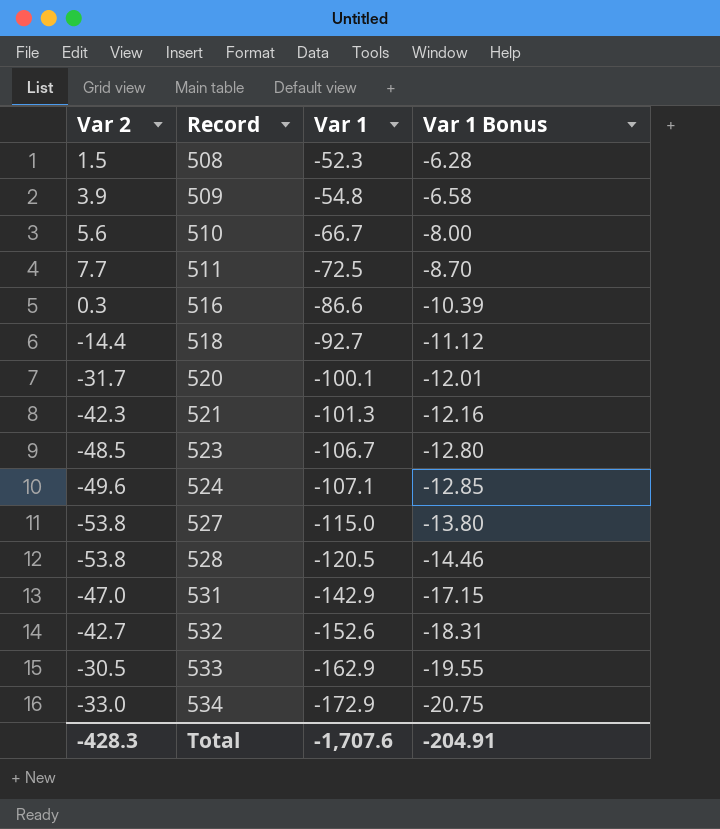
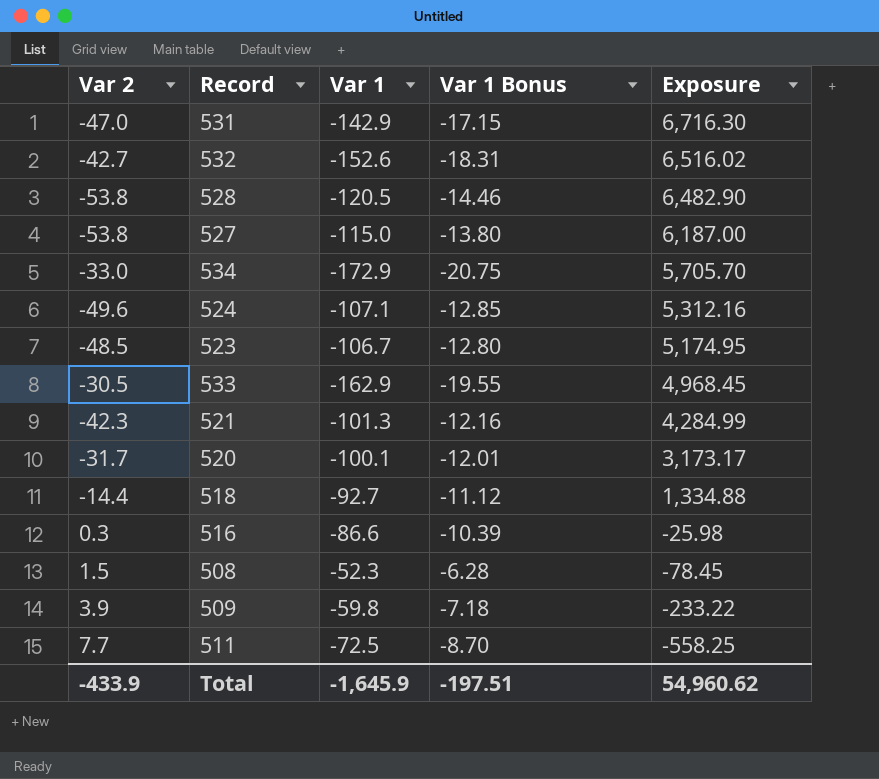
row order: Record ascending -> Exposure descending
column Exposure | formula: none -> [Var 2] * [Var 1]
row 510: 5.6 | -66.7 | -8.00 -> none
509 | Var 1: -54.8 -> -59.8
509 | Var 1 Bonus: -6.58 -> -7.18
Total | Var 2: -428.3 -> -433.9
Total | Var 1: -1,707.6 -> -1,645.9
Total | Var 1 Bonus: -204.91 -> -197.51

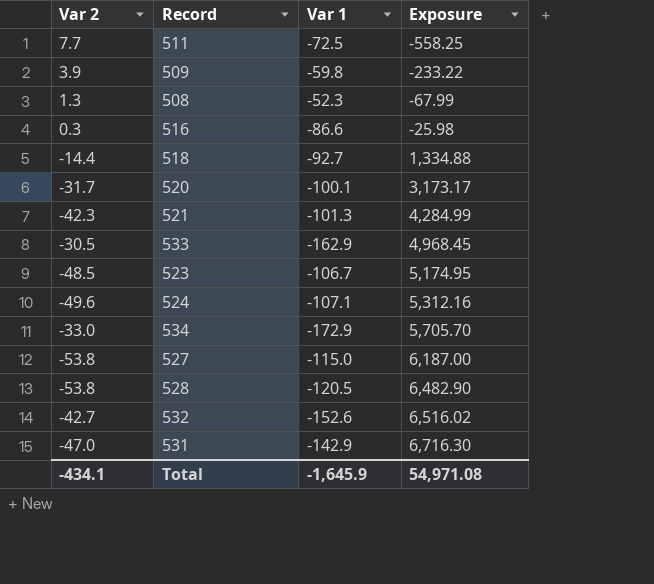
row order: Exposure descending -> Exposure ascending
column Var 1 Bonus | formula: [Var 1] * 0.12 -> none
508 | Var 2: 1.5 -> 1.3
508 | Exposure: -78.45 -> -67.99
Total | Var 2: -433.9 -> -434.1
Total | Exposure: 54,960.62 -> 54,971.08

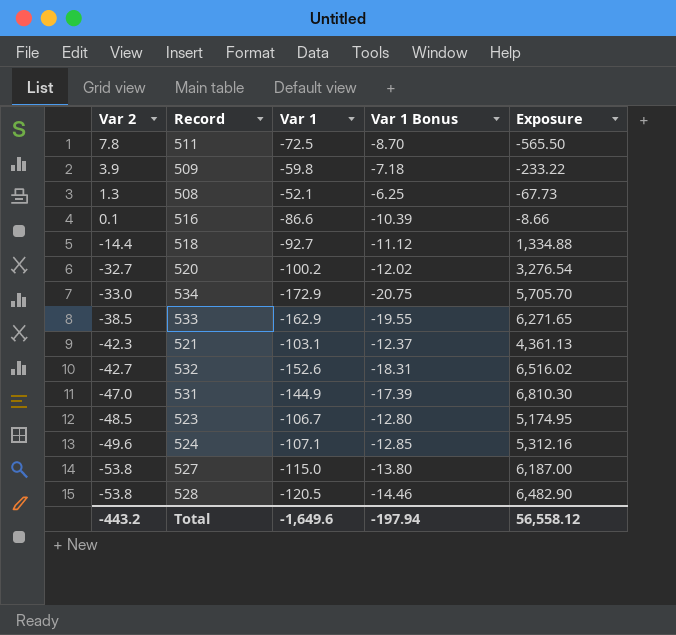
row order: Exposure ascending -> Var 2 descending
column Var 1 Bonus | formula: none -> [Var 1] * 0.12
511 | Var 2: 7.7 -> 7.8
511 | Exposure: -558.25 -> -565.50
508 | Var 1: -52.3 -> -52.1
508 | Exposure: -67.99 -> -67.73
516 | Var 2: 0.3 -> 0.1
516 | Exposure: -25.98 -> -8.66
520 | Var 2: -31.7 -> -32.7
520 | Var 1: -100.1 -> -100.2
520 | Exposure: 3,173.17 -> 3,276.54
533 | Var 2: -30.5 -> -38.5
533 | Exposure: 4,968.45 -> 6,271.65
521 | Var 1: -101.3 -> -103.1
521 | Exposure: 4,284.99 -> 4,361.13
531 | Var 1: -142.9 -> -144.9
531 | Exposure: 6,716.30 -> 6,810.30
Total | Var 2: -434.1 -> -443.2
Total | Var 1: -1,645.9 -> -1,649.6
Total | Exposure: 54,971.08 -> 56,558.12

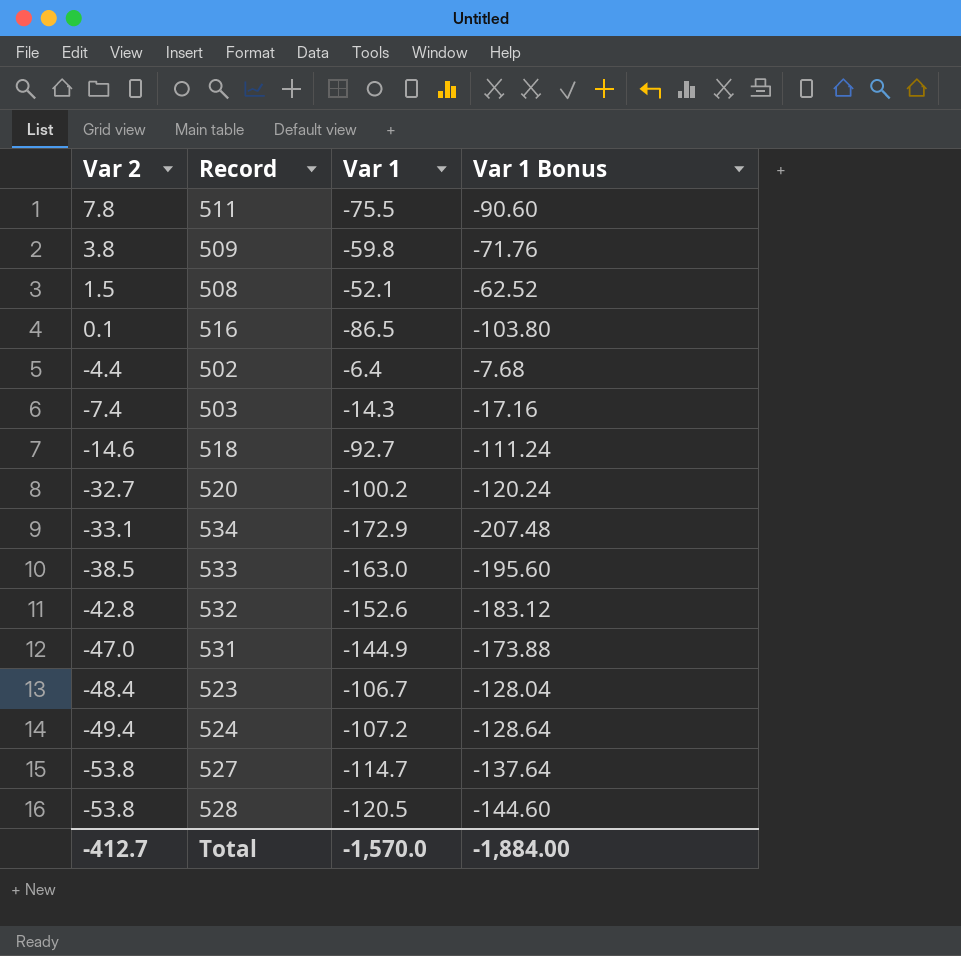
column Exposure | formula: [Var 2] * [Var 1] -> none
column Var 1 Bonus | formula: [Var 1] * 0.12 -> [Var 1] * 1.2
row 521: -42.3 | -103.1 | -12.37 | 4,361.13 -> none
511 | Var 1: -72.5 -> -75.5
509 | Var 2: 3.9 -> 3.8
508 | Var 2: 1.3 -> 1.5
516 | Var 1: -86.6 -> -86.5
row 502: none -> -4.4 | -6.4 | -7.68
row 503: none -> -7.4 | -14.3 | -17.16
518 | Var 2: -14.4 -> -14.6
534 | Var 2: -33.0 -> -33.1
533 | Var 1: -162.9 -> -163.0
532 | Var 2: -42.7 -> -42.8
523 | Var 2: -48.5 -> -48.4
524 | Var 2: -49.6 -> -49.4
524 | Var 1: -107.1 -> -107.2
527 | Var 1: -115.0 -> -114.7
Total | Var 2: -443.2 -> -412.7
Total | Var 1: -1,649.6 -> -1,570.0
Total | Var 1 Bonus: -197.94 -> -1,884.00

